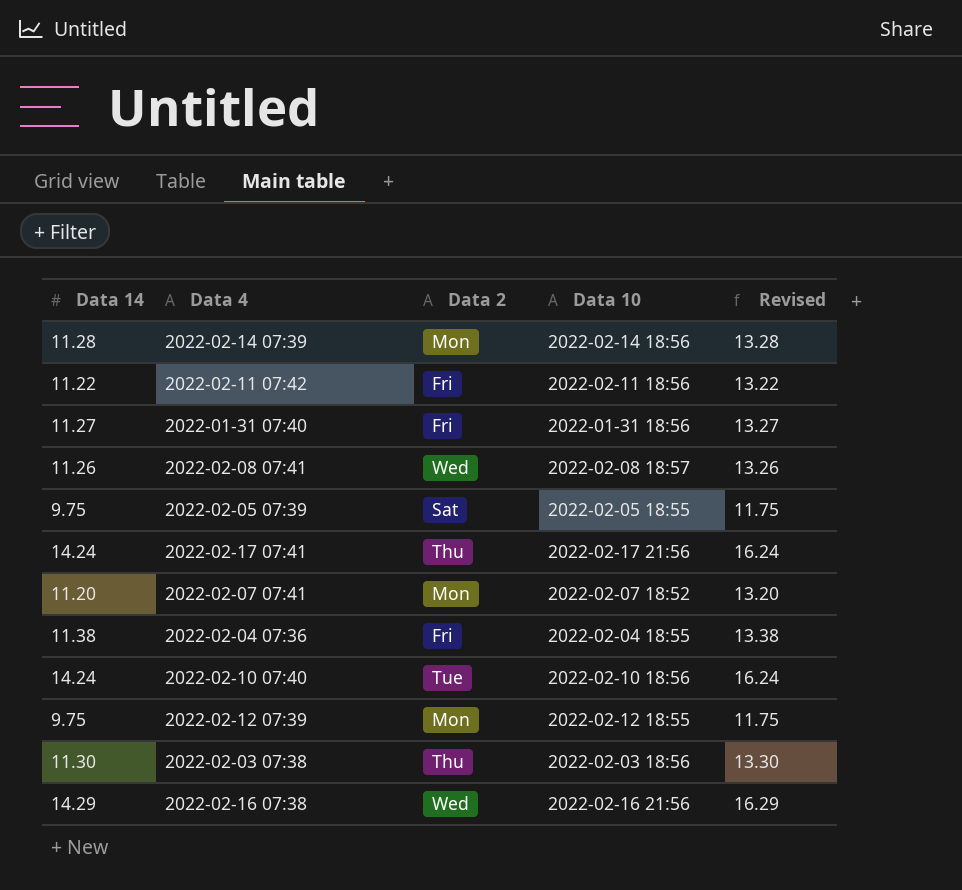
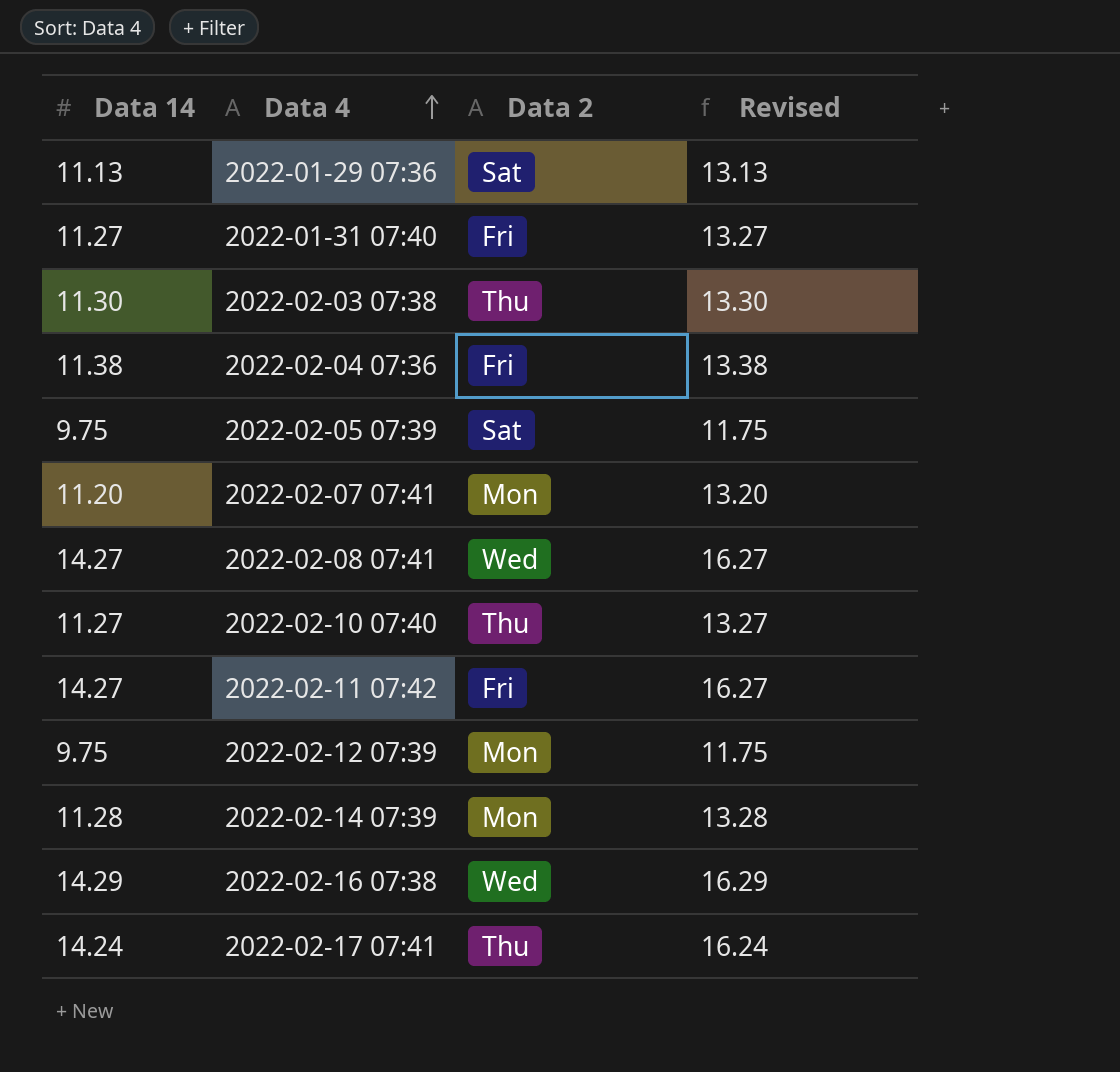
row order: none -> Data 4 ascending
column Data 10 | position: 4 -> none
row 2022-01-29 07:36: none -> 11.13 | Sat | 13.13
2022-02-08 07:41 | Data 14: 11.26 -> 14.27
2022-02-08 07:41 | Revised: 13.26 -> 16.27
2022-02-10 07:40 | Data 14: 14.24 -> 11.27
2022-02-10 07:40 | Data 2: Tue -> Thu
2022-02-10 07:40 | Revised: 16.24 -> 13.27
2022-02-11 07:42 | Data 14: 11.22 -> 14.27
2022-02-11 07:42 | Revised: 13.22 -> 16.27

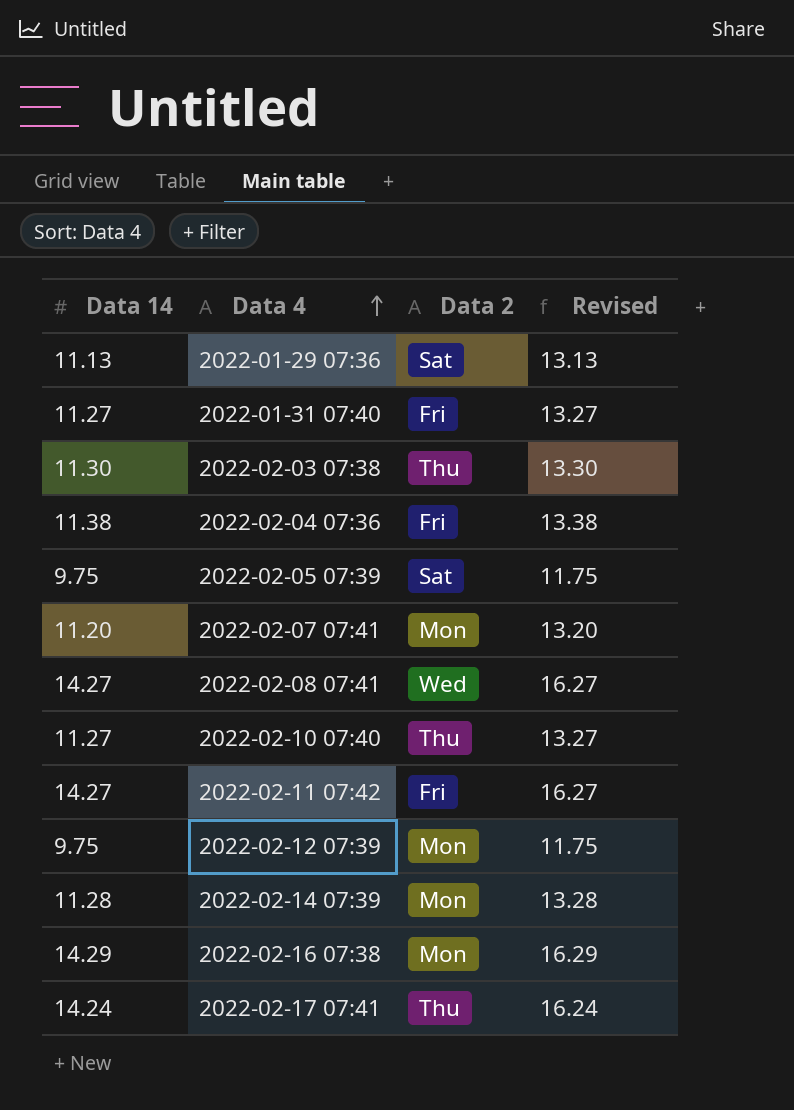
2022-02-16 07:38 | Data 2: Wed -> Mon

